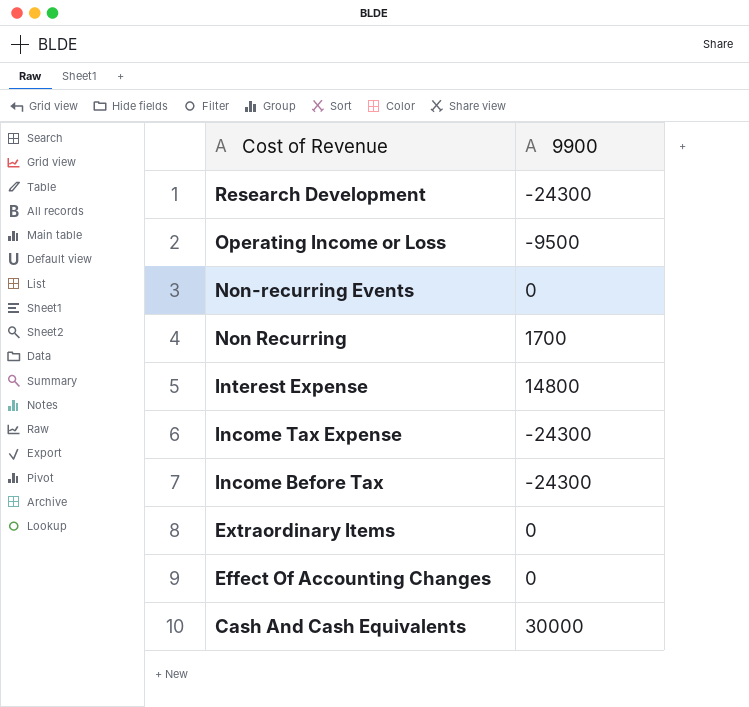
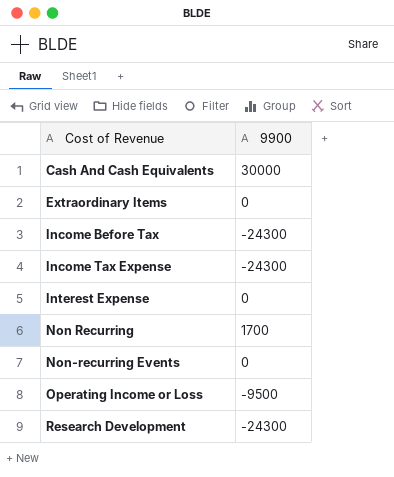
row order: Cost of Revenue descending -> Cost of Revenue ascending
row Effect Of Accounting Changes: 0 -> none
Interest Expense | 9900: 14800 -> 0

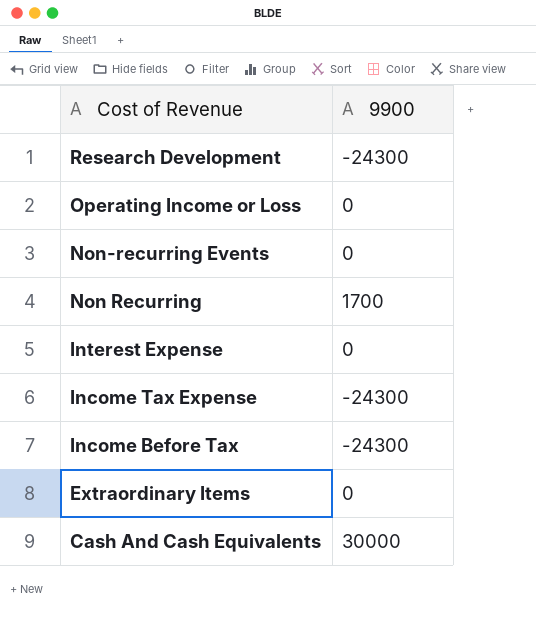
row order: Cost of Revenue ascending -> Cost of Revenue descending
Operating Income or Loss | 9900: -9500 -> 0

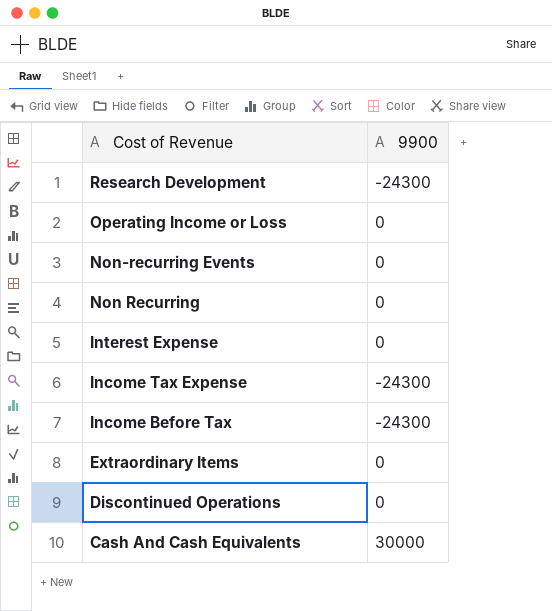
Non Recurring | 9900: 1700 -> 0
row Discontinued Operations: none -> 0

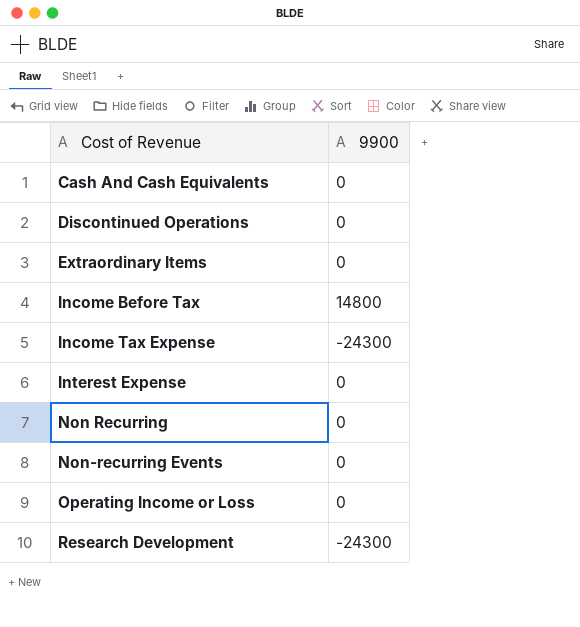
row order: Cost of Revenue descending -> Cost of Revenue ascending
Cash And Cash Equivalents | 9900: 30000 -> 0
Income Before Tax | 9900: -24300 -> 14800

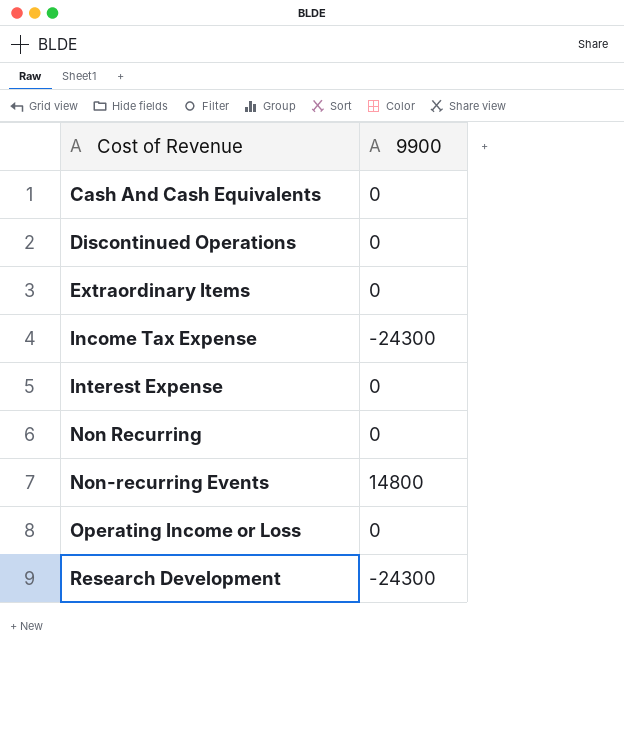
row Income Before Tax: 14800 -> none
Non-recurring Events | 9900: 0 -> 14800

